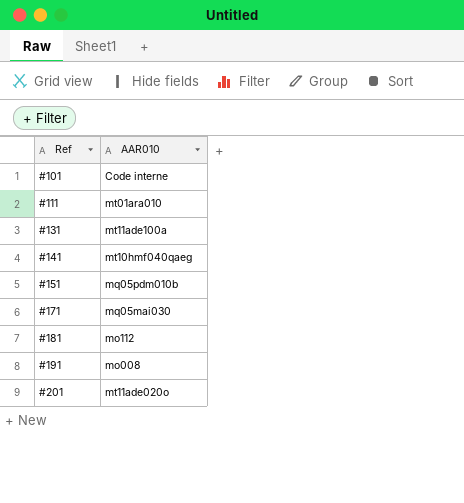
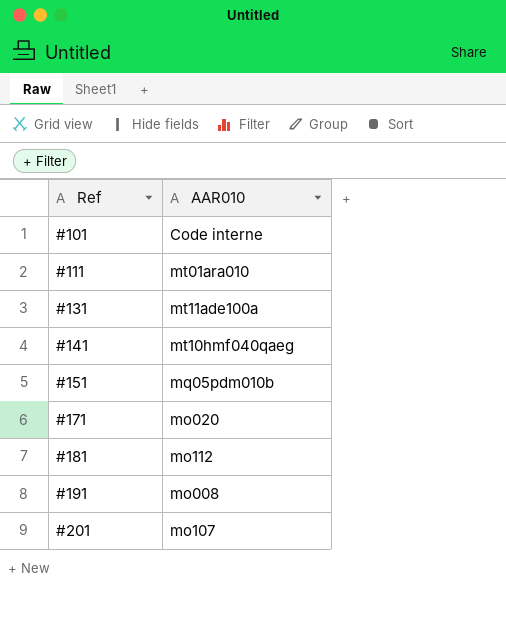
#171 | AAR010: mq05mai030 -> mo020
#201 | AAR010: mt11ade020o -> mo107

